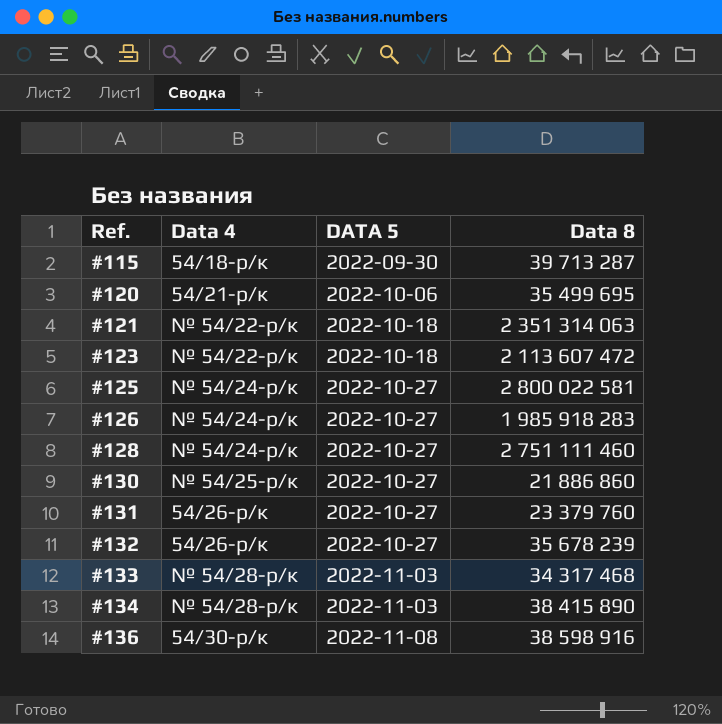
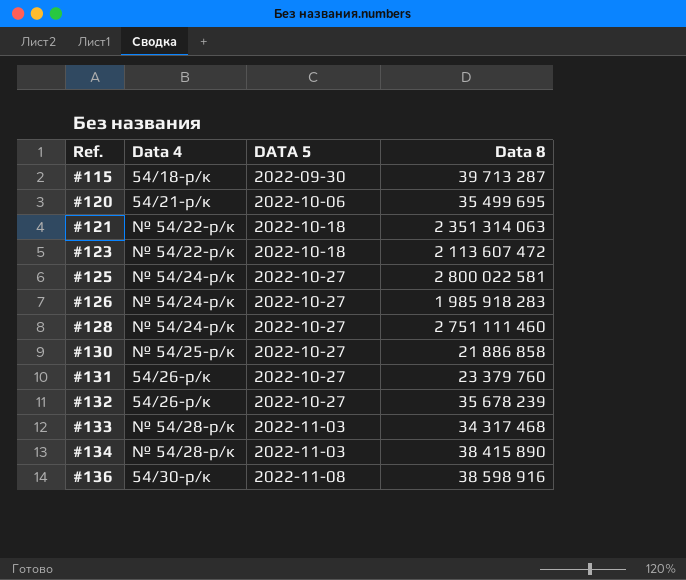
#130 | Data 8: 21 886 860 -> 21 886 858

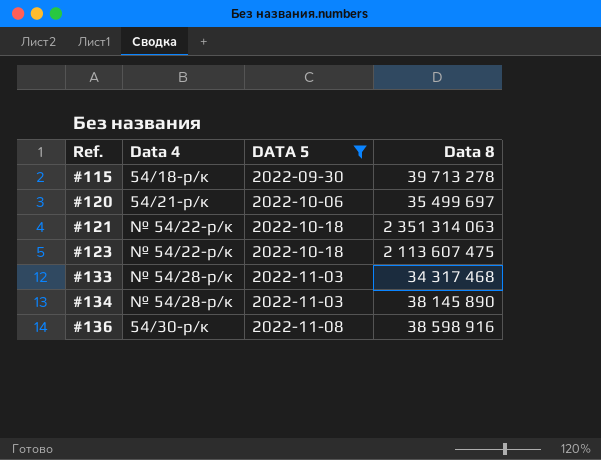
filter: none -> DATA 5 != 2022-10-27
#115 | Data 8: 39 713 287 -> 39 713 278
#120 | Data 8: 35 499 695 -> 35 499 697
#123 | Data 8: 2 113 607 472 -> 2 113 607 475
#134 | Data 8: 38 415 890 -> 38 145 890

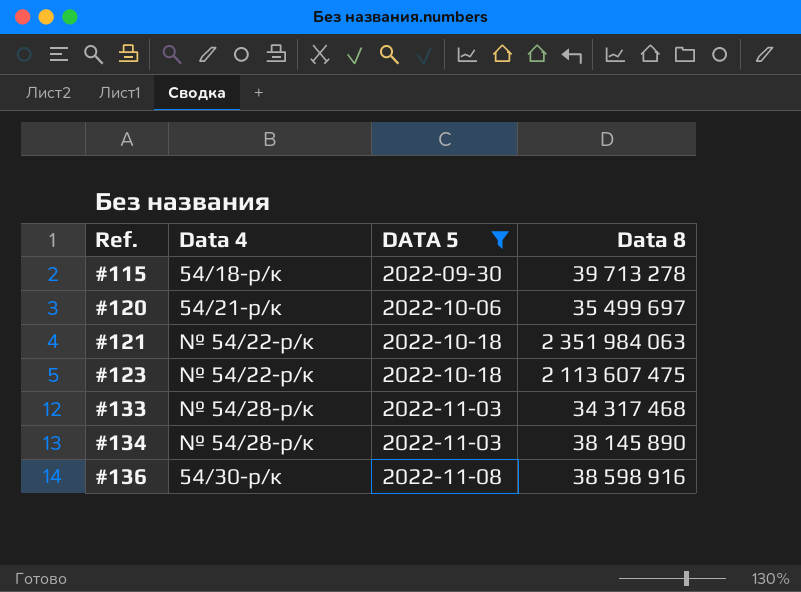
#121 | Data 8: 2 351 314 063 -> 2 351 984 063

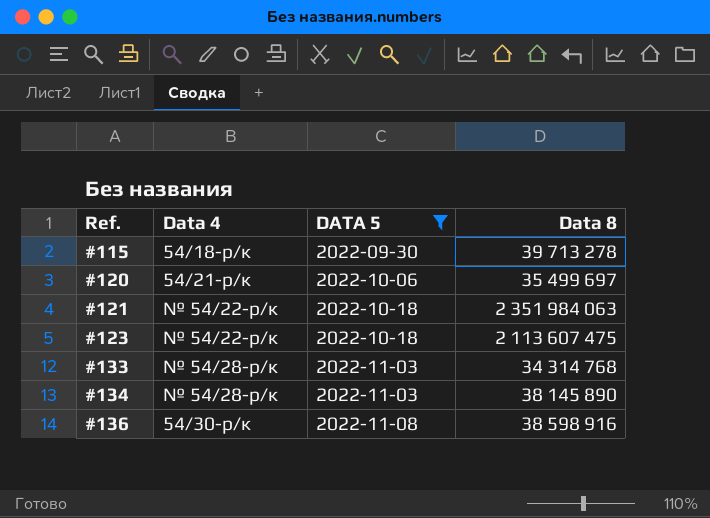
#133 | Data 8: 34 317 468 -> 34 314 768

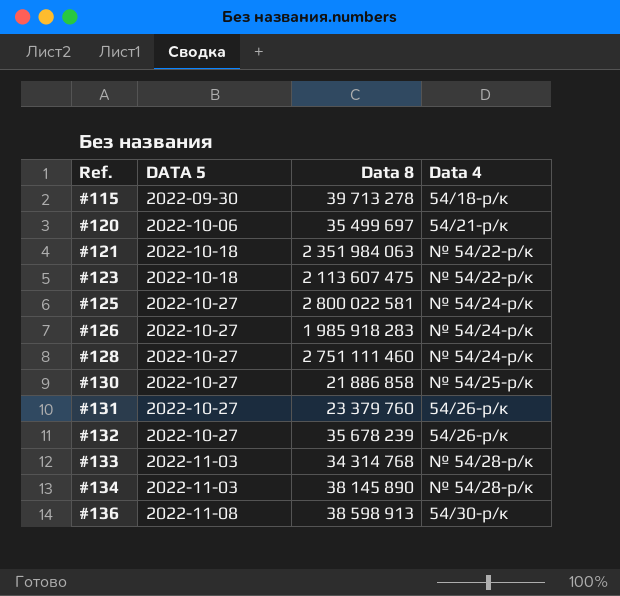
filter: DATA 5 != 2022-10-27 -> none
column Data 4 | position: 2 -> 4
#136 | Data 8: 38 598 916 -> 38 598 913

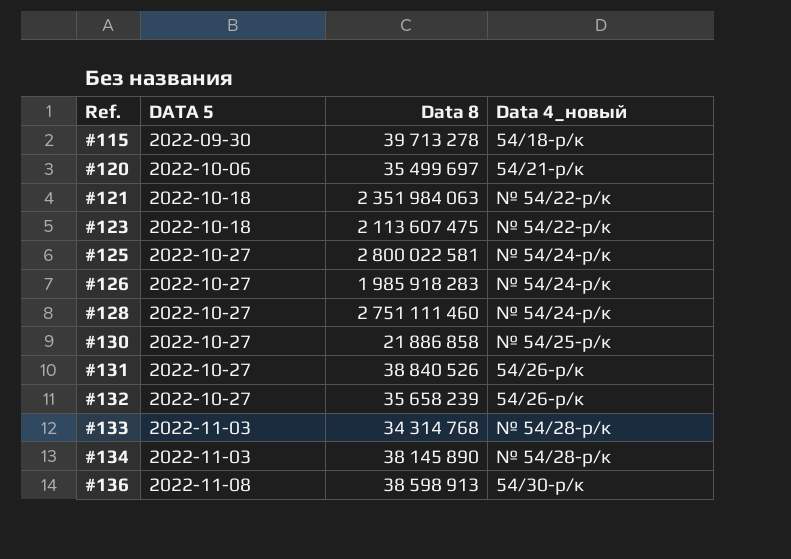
column name: Data 4 -> Data 4_новый
#131 | Data 8: 23 379 760 -> 38 840 526
#132 | Data 8: 35 678 239 -> 35 658 239

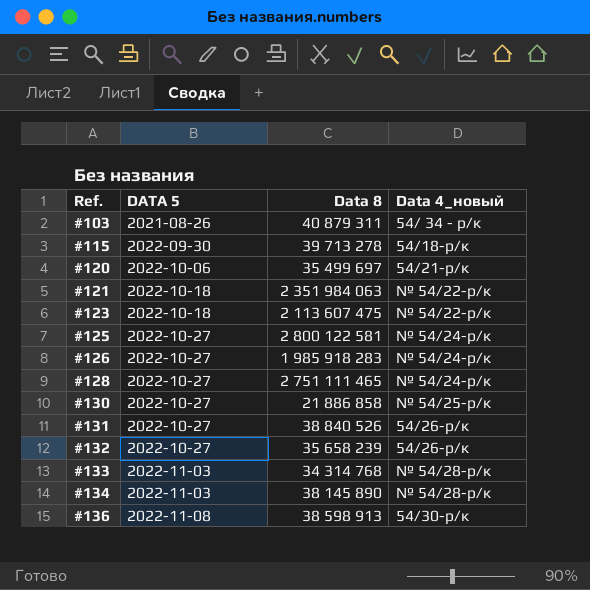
row #103: none -> 2021-08-26 | 40 879 311 | 54/ 34 - р/к
#125 | Data 8: 2 800 022 581 -> 2 800 122 581
#128 | Data 8: 2 751 111 460 -> 2 751 111 465

